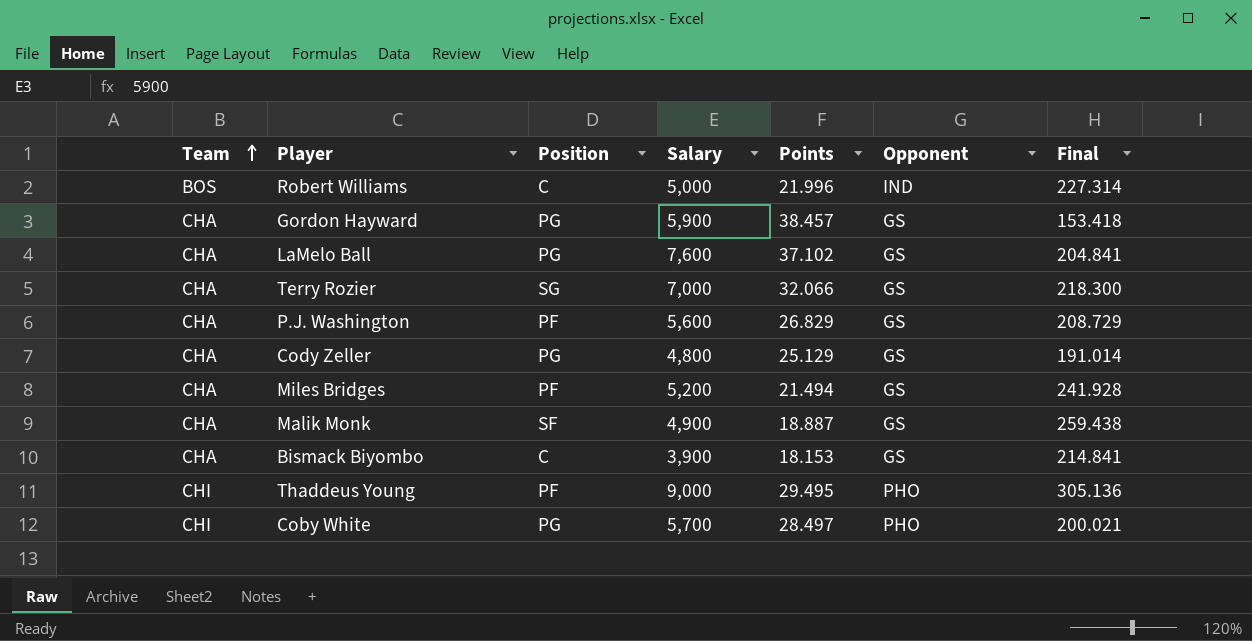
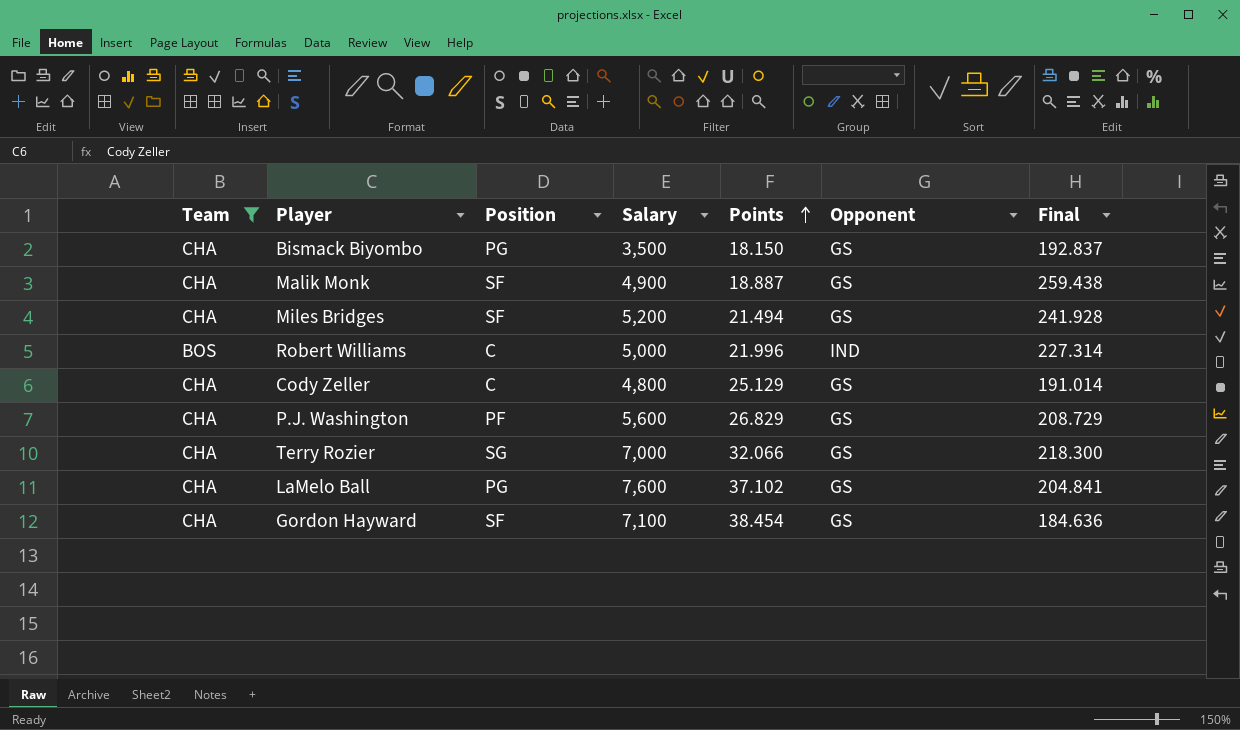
filter: none -> Team != CHI
row order: Team ascending -> Points ascending
Bismack Biyombo | Position: C -> PG
Bismack Biyombo | Salary: 3,900 -> 3,500
Bismack Biyombo | Points: 18.153 -> 18.150
Bismack Biyombo | Final: 214.841 -> 192.837
Miles Bridges | Position: PF -> SF
Cody Zeller | Position: PG -> C
Gordon Hayward | Position: PG -> SF
Gordon Hayward | Salary: 5,900 -> 7,100
Gordon Hayward | Points: 38.457 -> 38.454
Gordon Hayward | Final: 153.418 -> 184.636

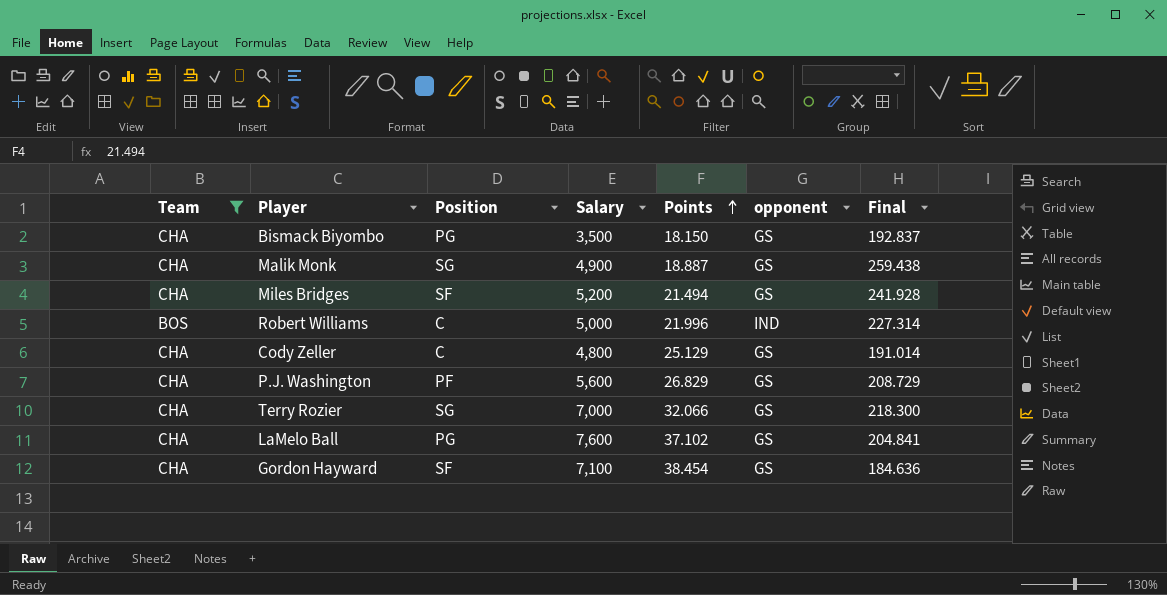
column name: Opponent -> opponent
Malik Monk | Position: SF -> SG

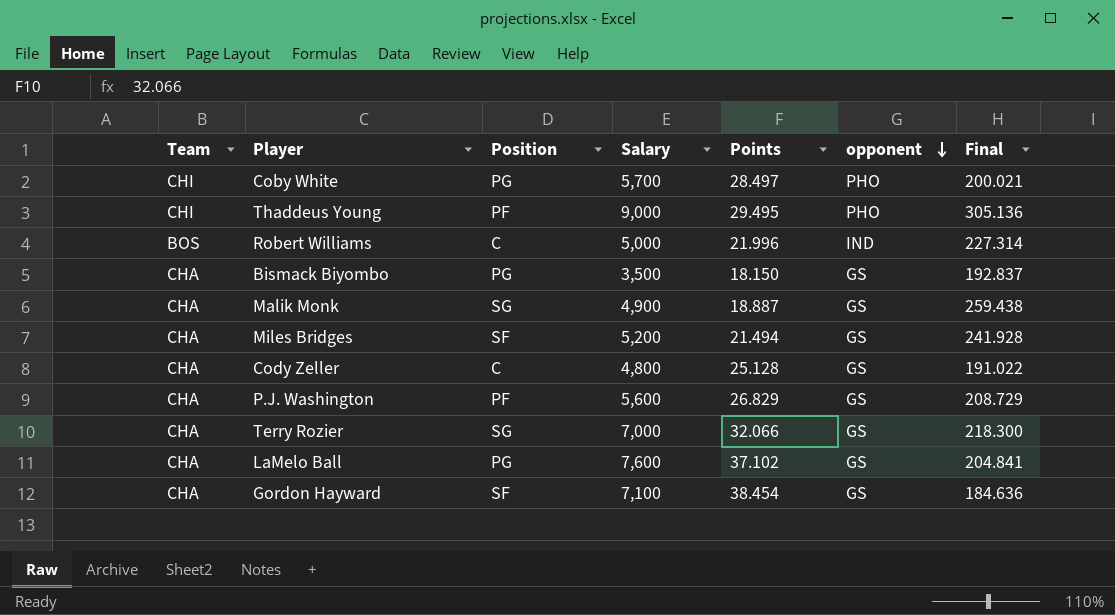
filter: Team != CHI -> none
row order: Points ascending -> opponent descending
Cody Zeller | Points: 25.129 -> 25.128
Cody Zeller | Final: 191.014 -> 191.022

